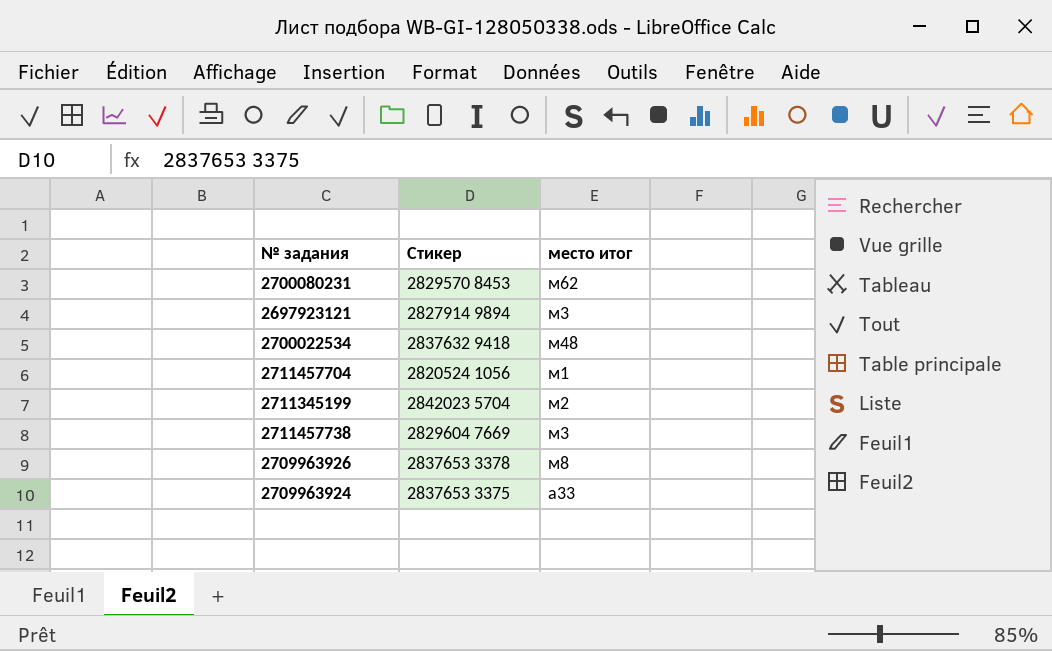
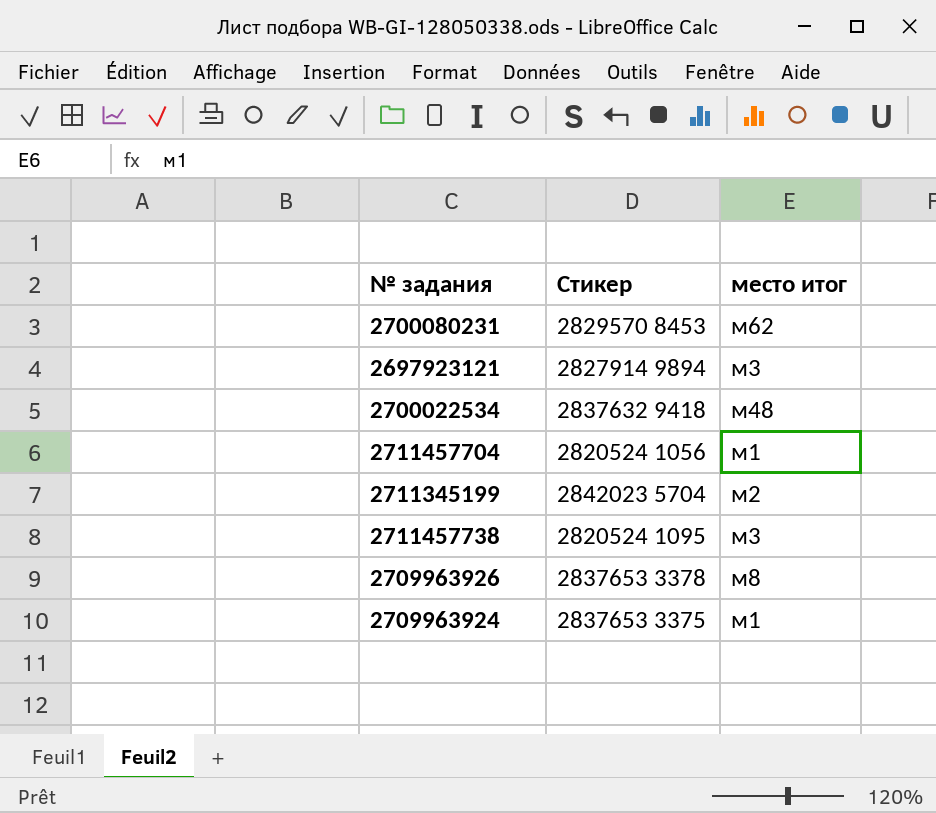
2711457738 | Стикер: 2829604 7669 -> 2820524 1095
2709963924 | место итог: а33 -> м1

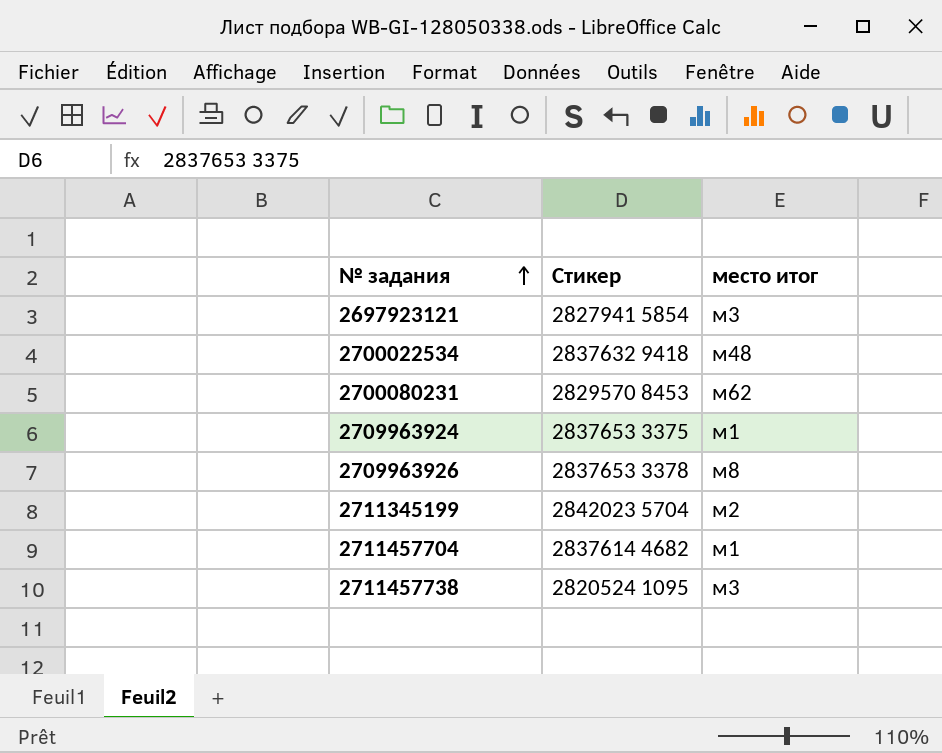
row order: none -> № задания ascending
2697923121 | Стикер: 2827914 9894 -> 2827941 5854
2711457704 | Стикер: 2820524 1056 -> 2837614 4682

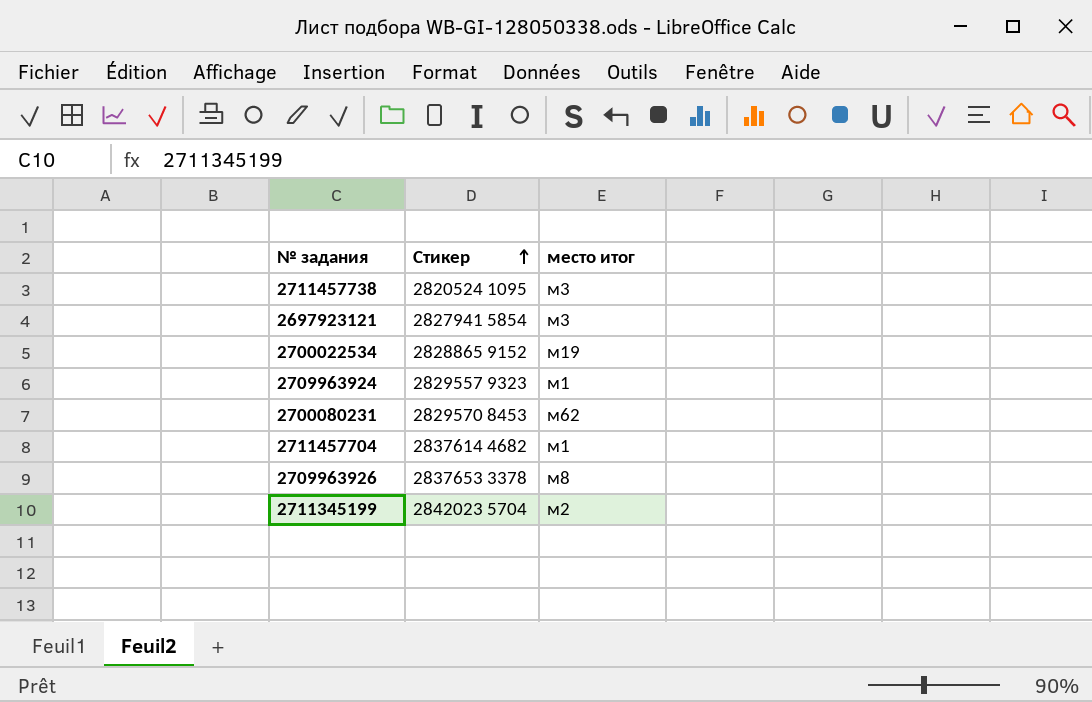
row order: № задания ascending -> Стикер ascending
2700022534 | Стикер: 2837632 9418 -> 2828865 9152
2700022534 | место итог: м48 -> м19
2709963924 | Стикер: 2837653 3375 -> 2829557 9323

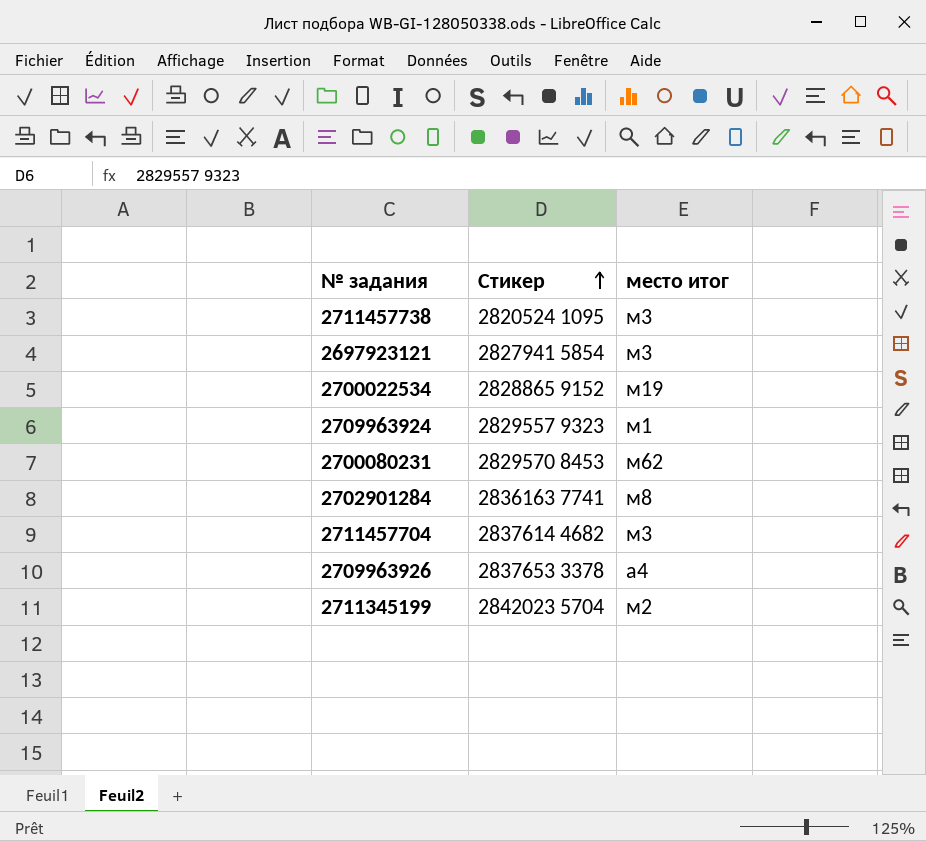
row 2702901284: none -> 2836163 7741 | м8
2711457704 | место итог: м1 -> м3
2709963926 | место итог: м8 -> а4

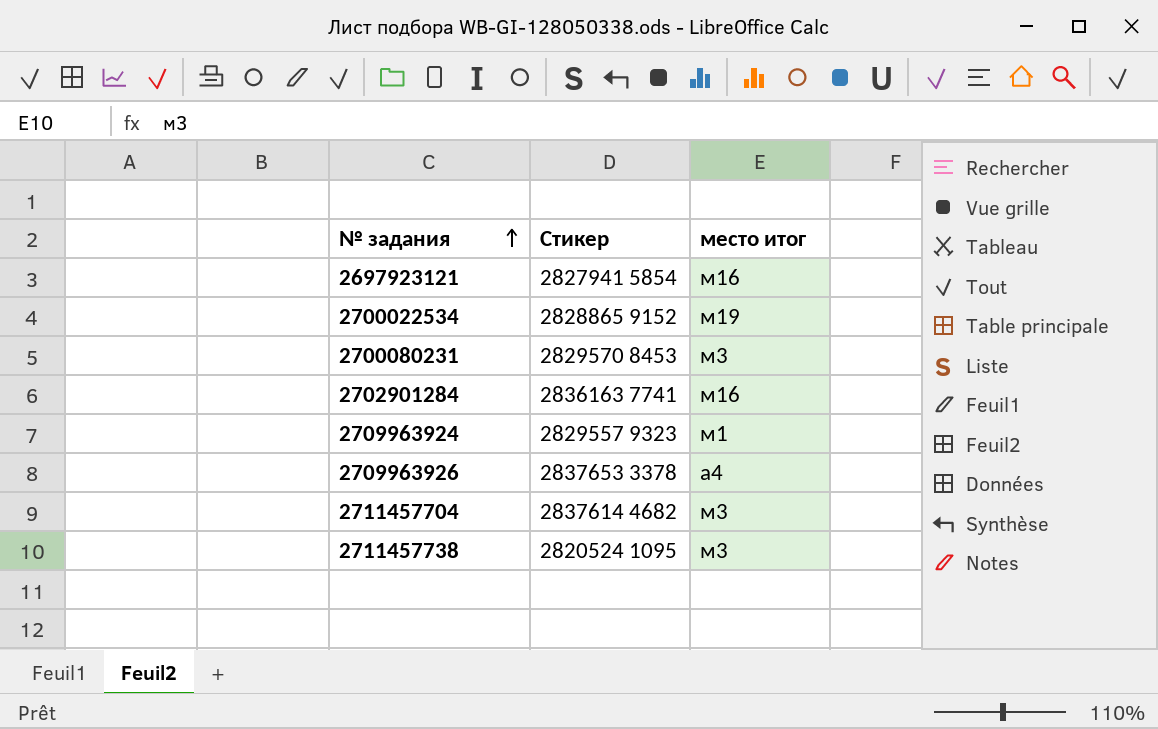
row order: Стикер ascending -> № задания ascending
row 2711345199: 2842023 5704 | м2 -> none
2697923121 | место итог: м3 -> м16
2700080231 | место итог: м62 -> м3
2702901284 | место итог: м8 -> м16

